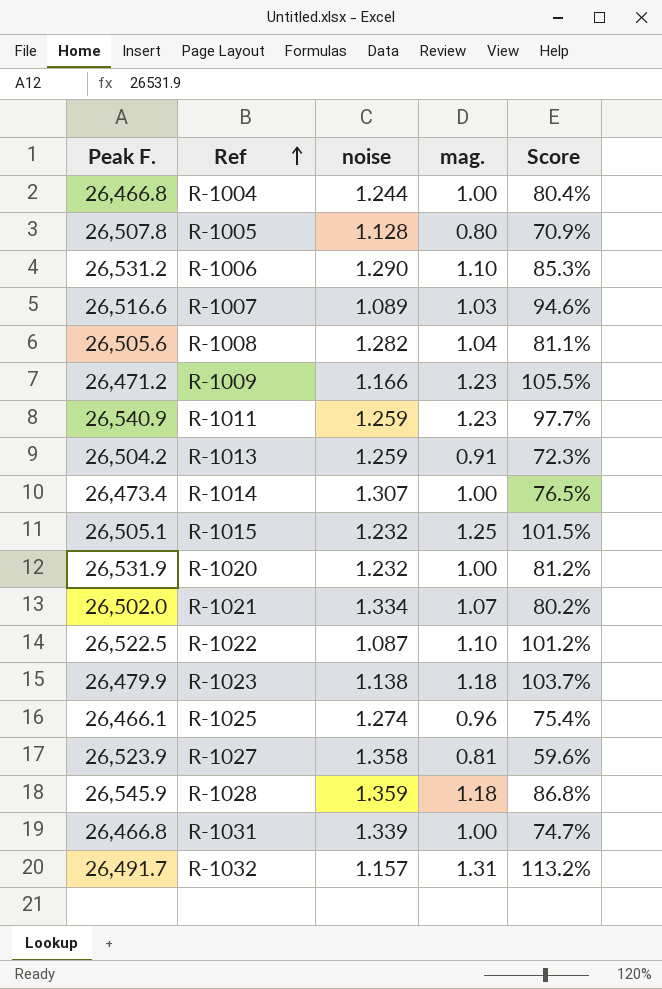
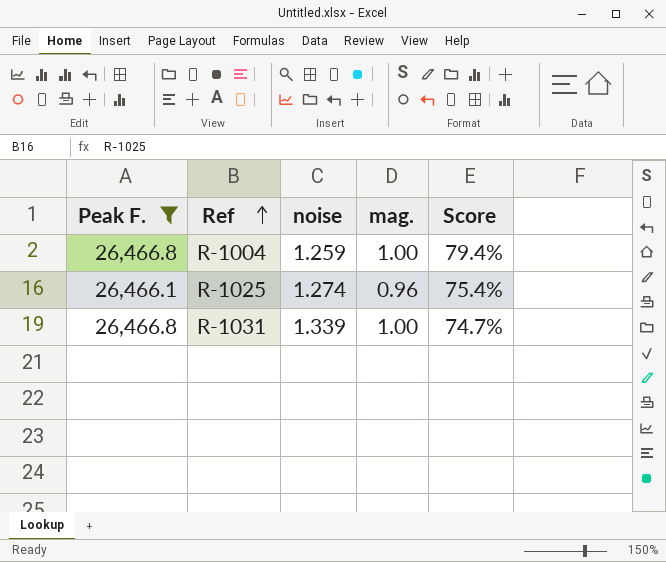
filter: none -> Peak F. <= 26,466.8
R-1004 | noise: 1.244 -> 1.259
R-1004 | Score: 80.4% -> 79.4%

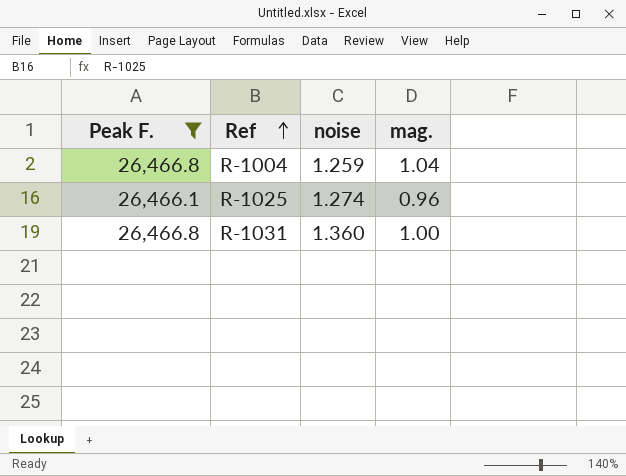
column Score | formula: [mag.] / [noise] -> none
R-1004 | mag.: 1.00 -> 1.04
R-1031 | noise: 1.339 -> 1.360

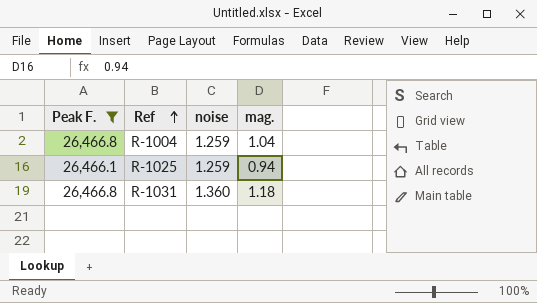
R-1025 | noise: 1.274 -> 1.259
R-1025 | mag.: 0.96 -> 0.94
R-1031 | mag.: 1.00 -> 1.18

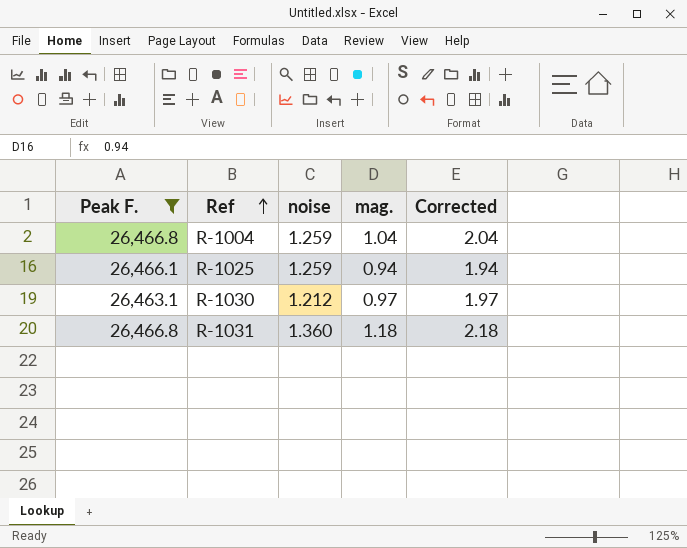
column Corrected | formula: none -> [mag.] + 1
row R-1030: none -> 26,463.1 | 1.212 | 0.97 | 1.97

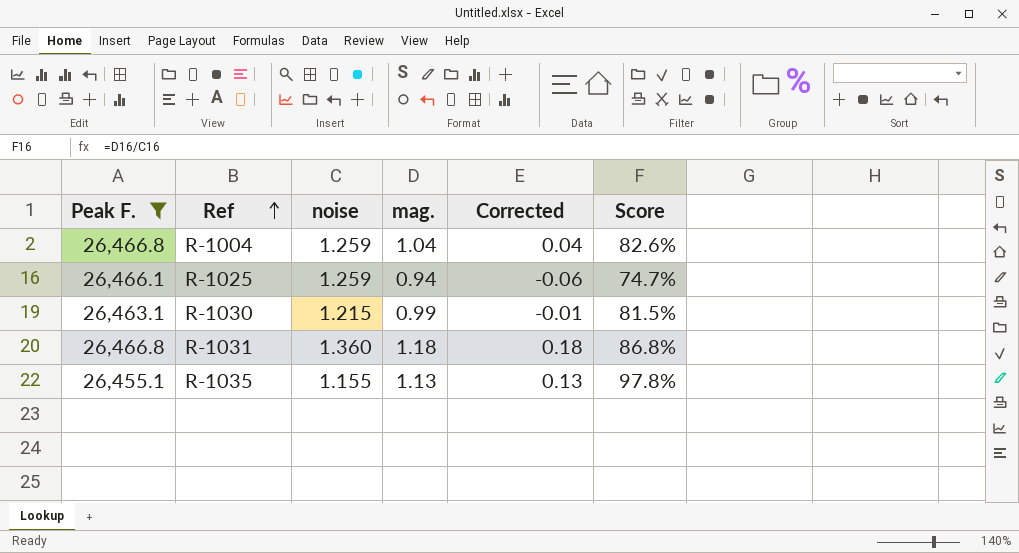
column Corrected | formula: [mag.] + 1 -> [mag.] - 1
column Score | formula: none -> [mag.] / [noise]
R-1030 | noise: 1.212 -> 1.215
R-1030 | mag.: 0.97 -> 0.99
row R-1035: none -> 26,455.1 | 1.155 | 1.13 | 0.13 | 97.8%

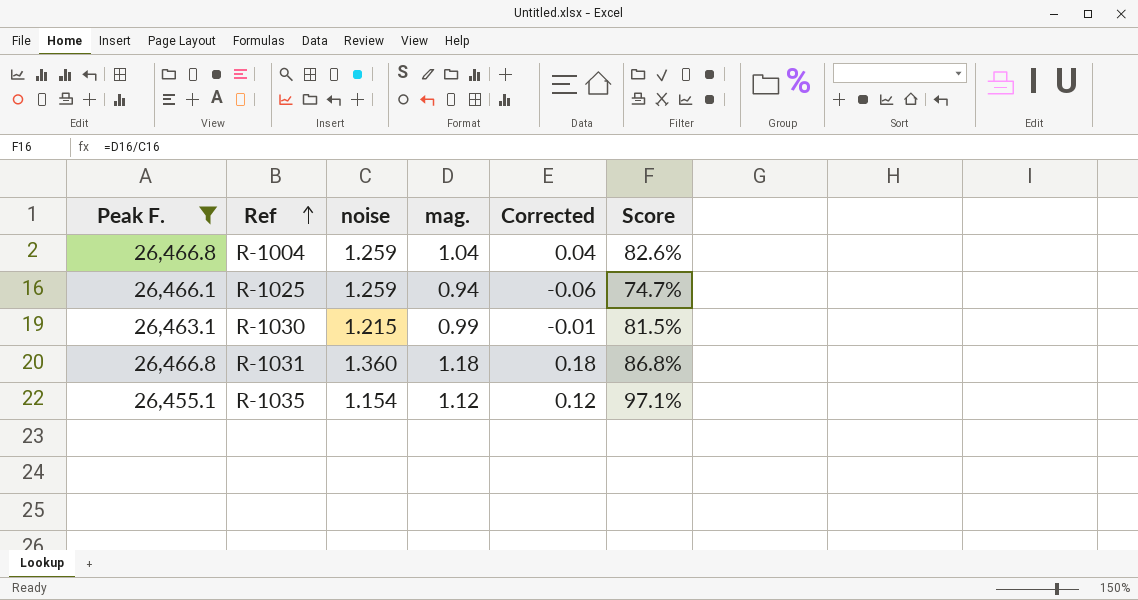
R-1035 | noise: 1.155 -> 1.154
R-1035 | mag.: 1.13 -> 1.12
R-1035 | Corrected: 0.13 -> 0.12
R-1035 | Score: 97.8% -> 97.1%

